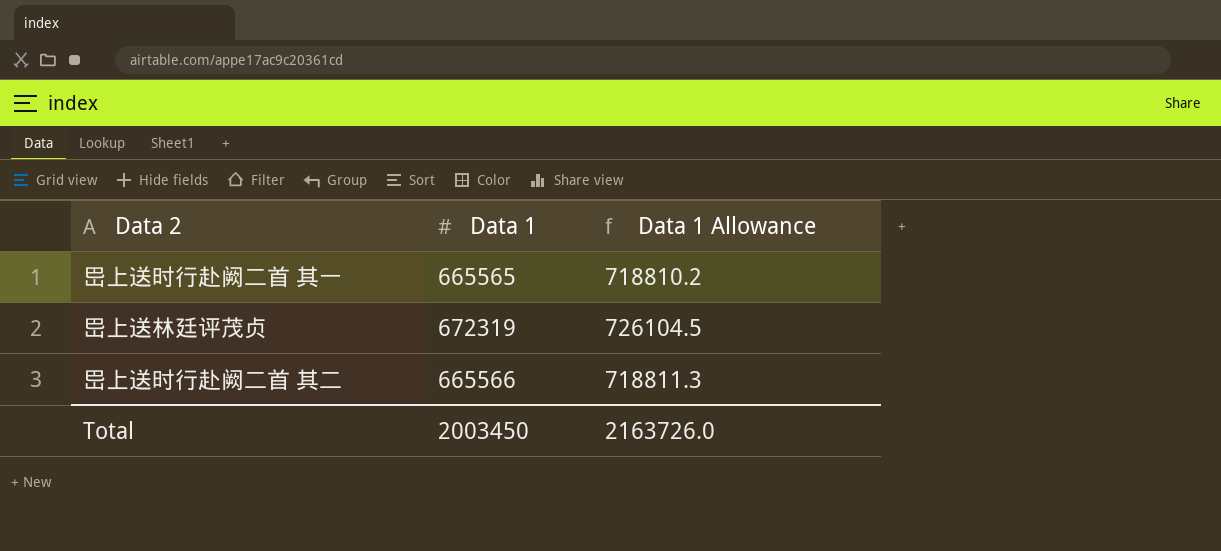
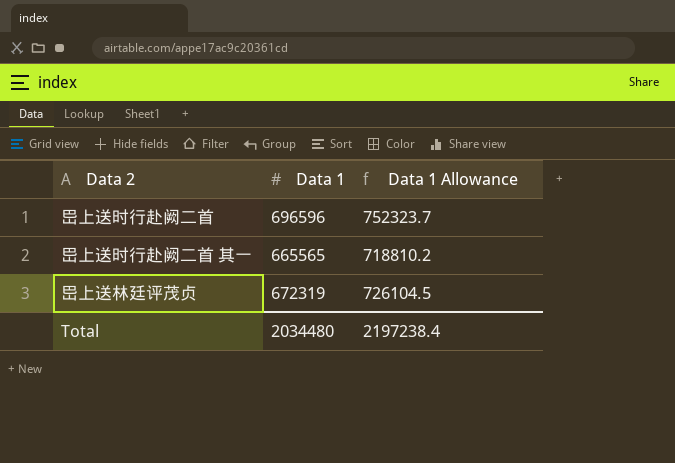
row 岊上送时行赴阙二首 其二: 665566 | 718811.3 -> none
row 岊上送时行赴阙二首: none -> 696596 | 752323.7
Total | Data 1: 2003450 -> 2034480
Total | Data 1 Allowance: 2163726.0 -> 2197238.4

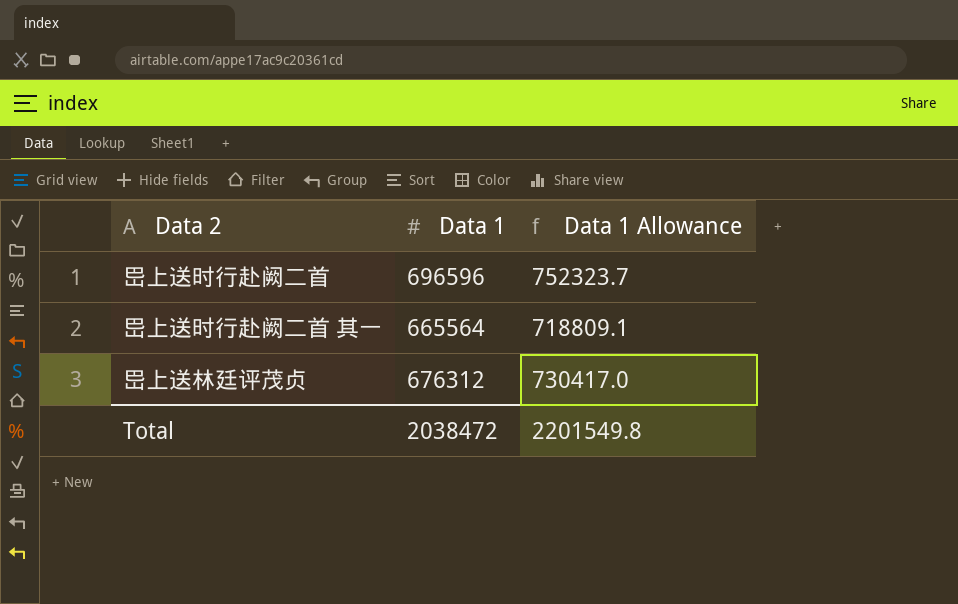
岊上送时行赴阙二首 其一 | Data 1: 665565 -> 665564
岊上送时行赴阙二首 其一 | Data 1 Allowance: 718810.2 -> 718809.1
岊上送林廷评茂贞 | Data 1: 672319 -> 676312
岊上送林廷评茂贞 | Data 1 Allowance: 726104.5 -> 730417.0
Total | Data 1: 2034480 -> 2038472
Total | Data 1 Allowance: 2197238.4 -> 2201549.8

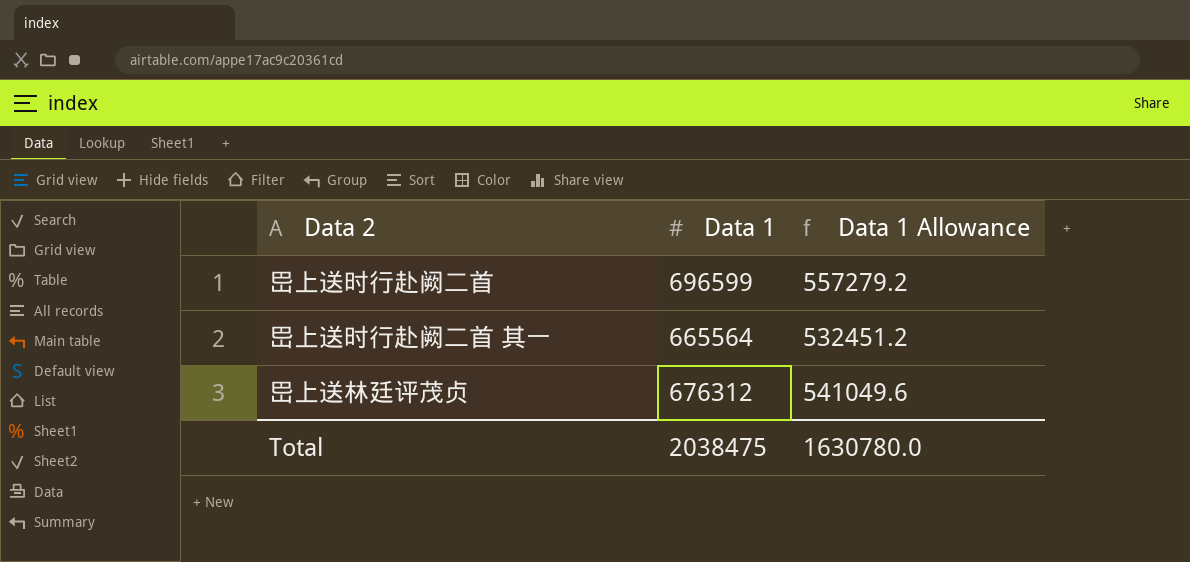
column Data 1 Allowance | formula: [Data 1] * 1.08 -> [Data 1] * 0.8
岊上送时行赴阙二首 | Data 1: 696596 -> 696599
Total | Data 1: 2038472 -> 2038475
Total | Data 1 Allowance: 2201549.8 -> 1630780.0

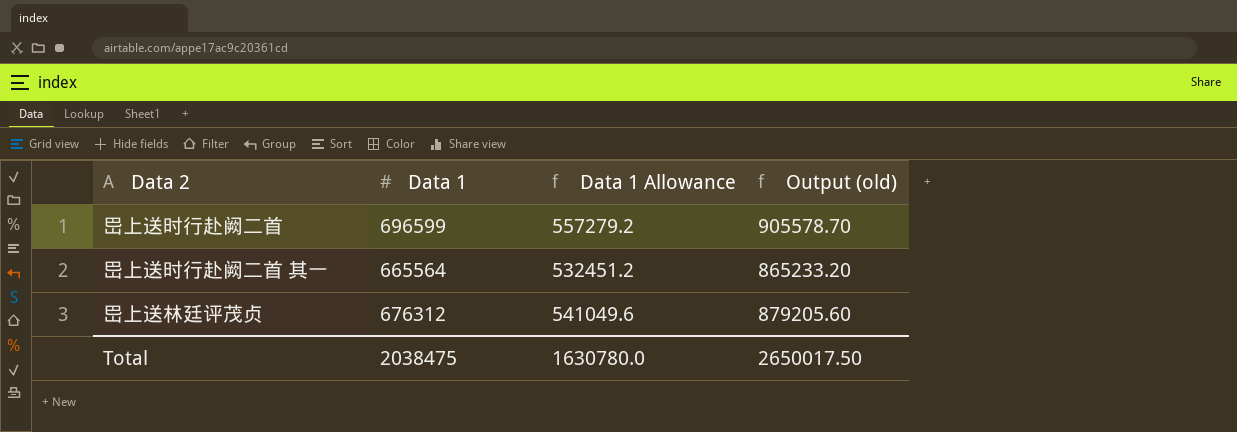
column Output (old) | formula: none -> [Data 1] * 1.3

